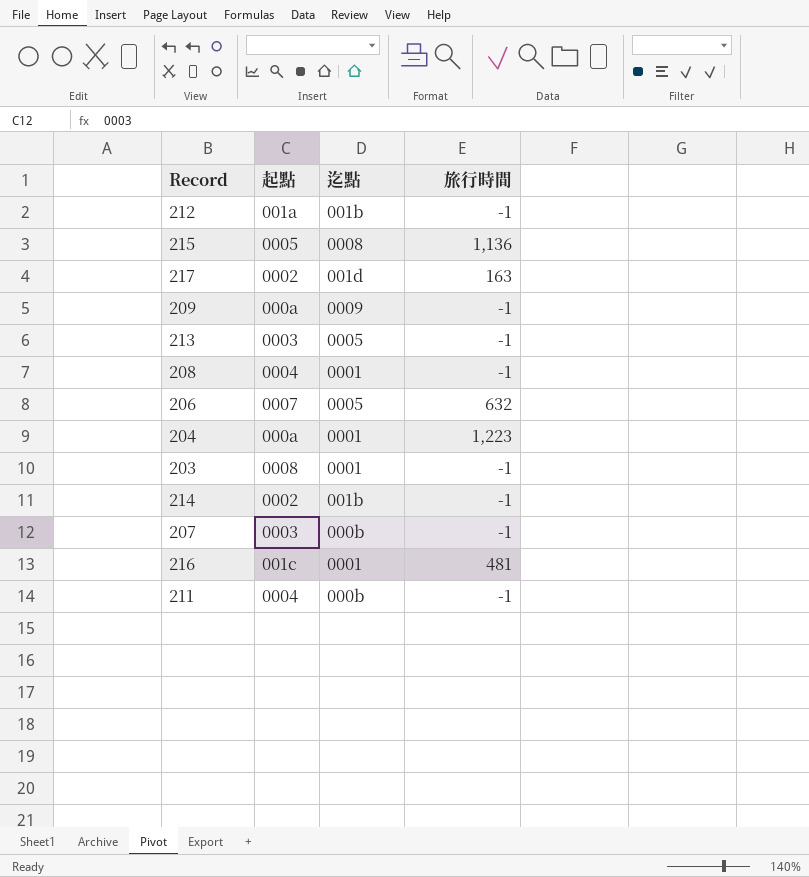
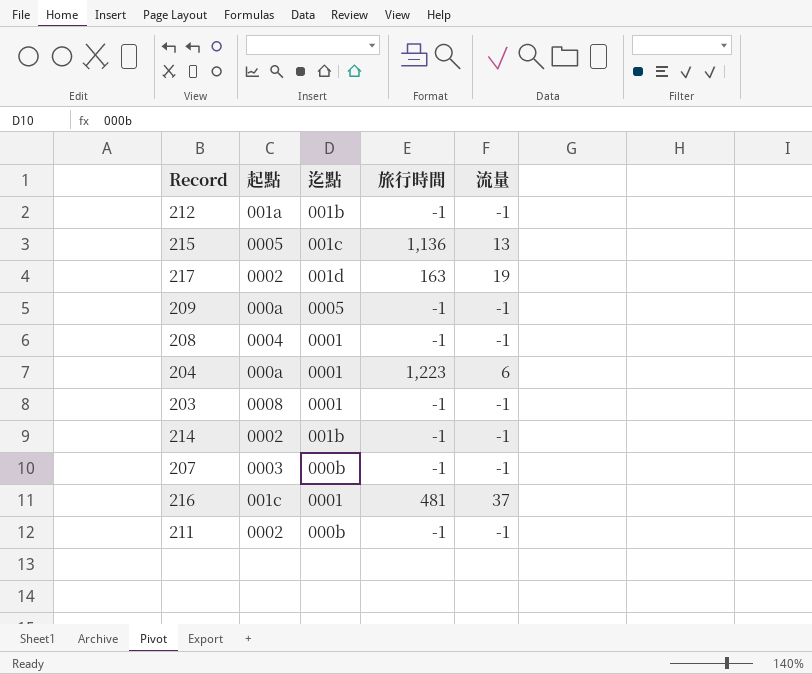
column 流量 | position: none -> 5
row 213: 0003 | 0005 | -1 -> none
row 206: 0007 | 0005 | 632 -> none
215 | 迄點: 0008 -> 001c
209 | 迄點: 0009 -> 0005
211 | 起點: 0004 -> 0002

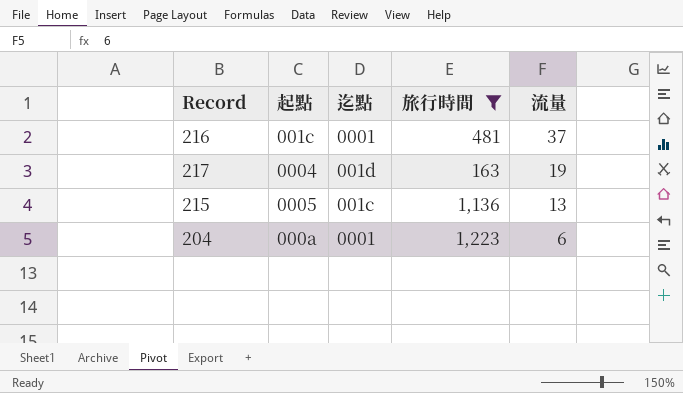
filter: none -> 旅行時間 != -1
row order: none -> 流量 descending
217 | 起點: 0002 -> 0004

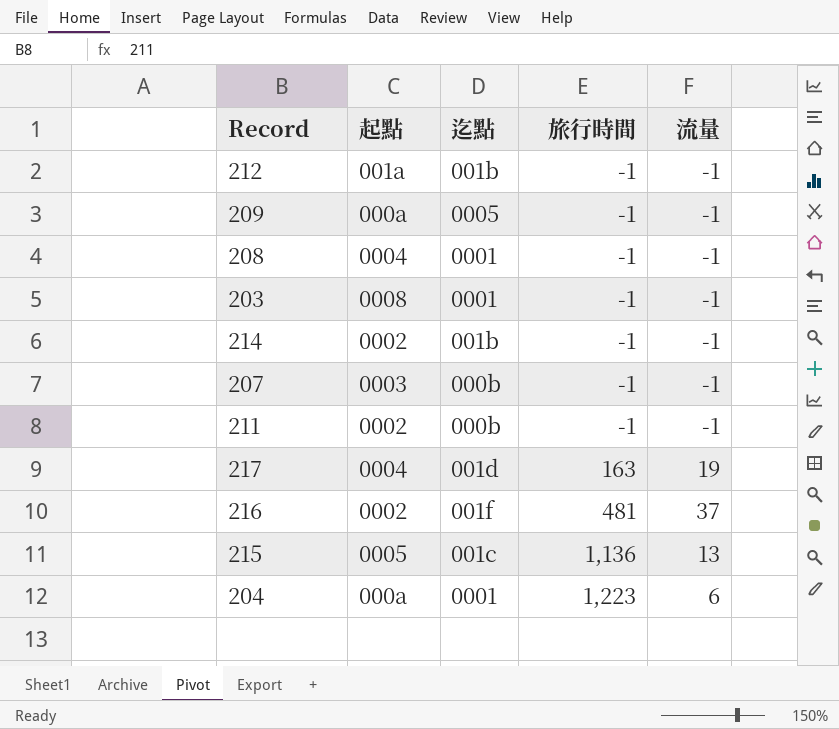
filter: 旅行時間 != -1 -> none
row order: 流量 descending -> 旅行時間 ascending
216 | 起點: 001c -> 0002
216 | 迄點: 0001 -> 001f

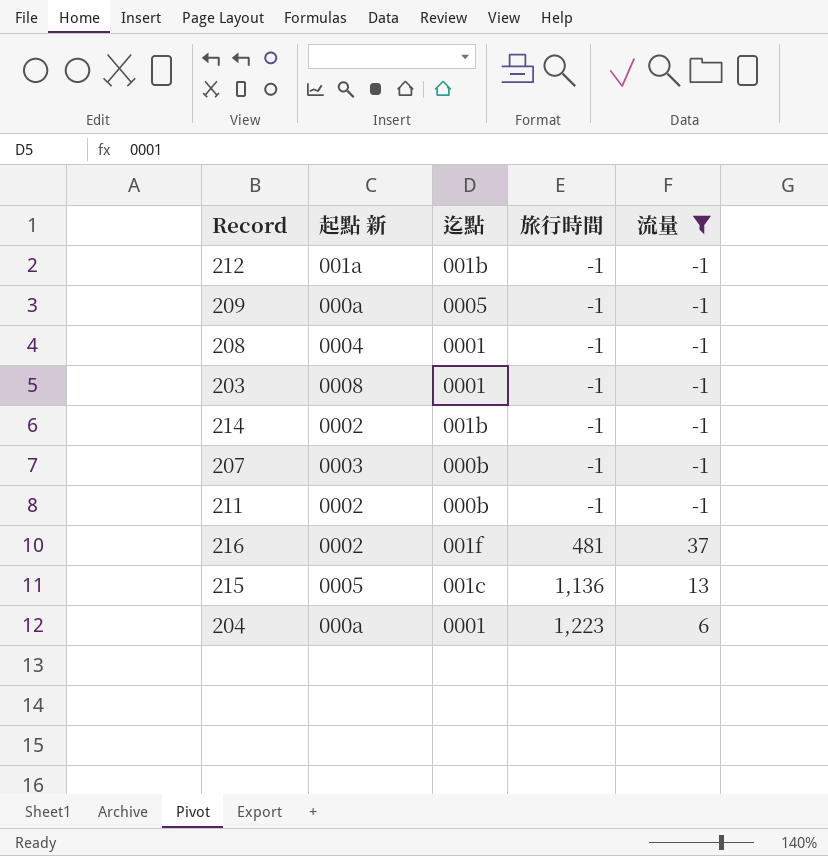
filter: none -> 流量 != 19
column name: 起點 -> 起點 新

